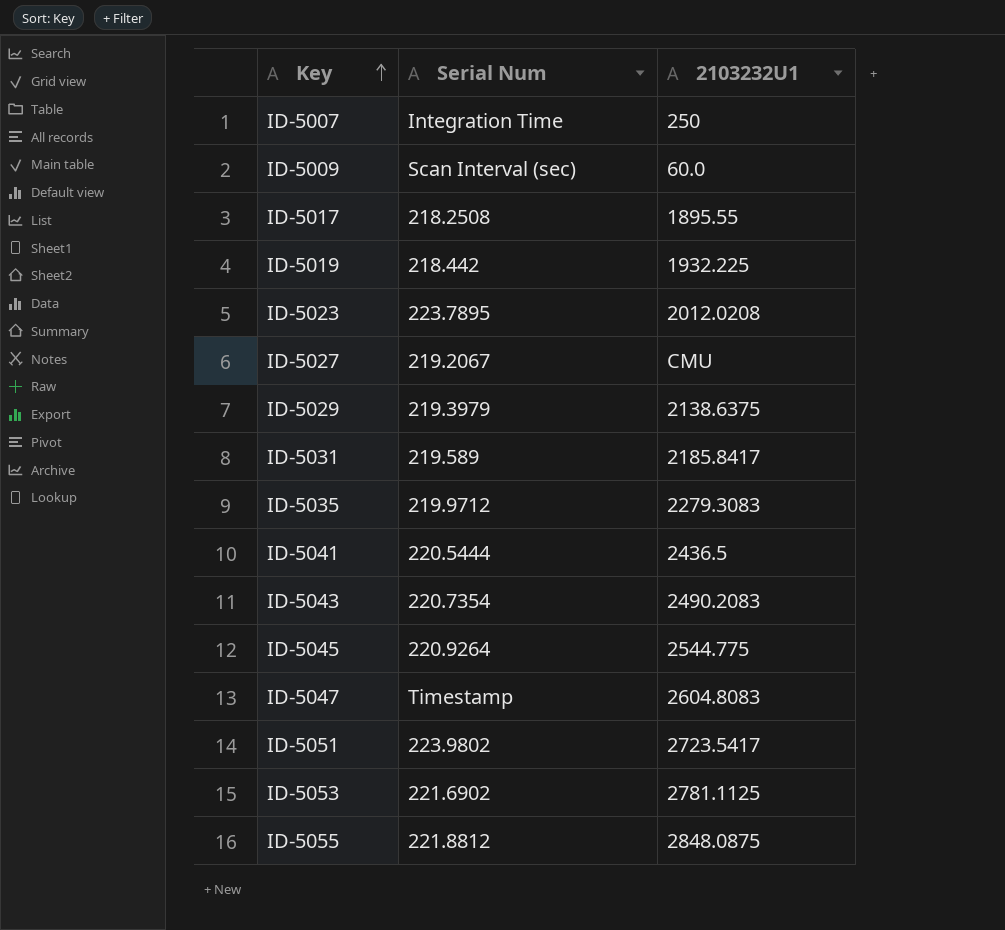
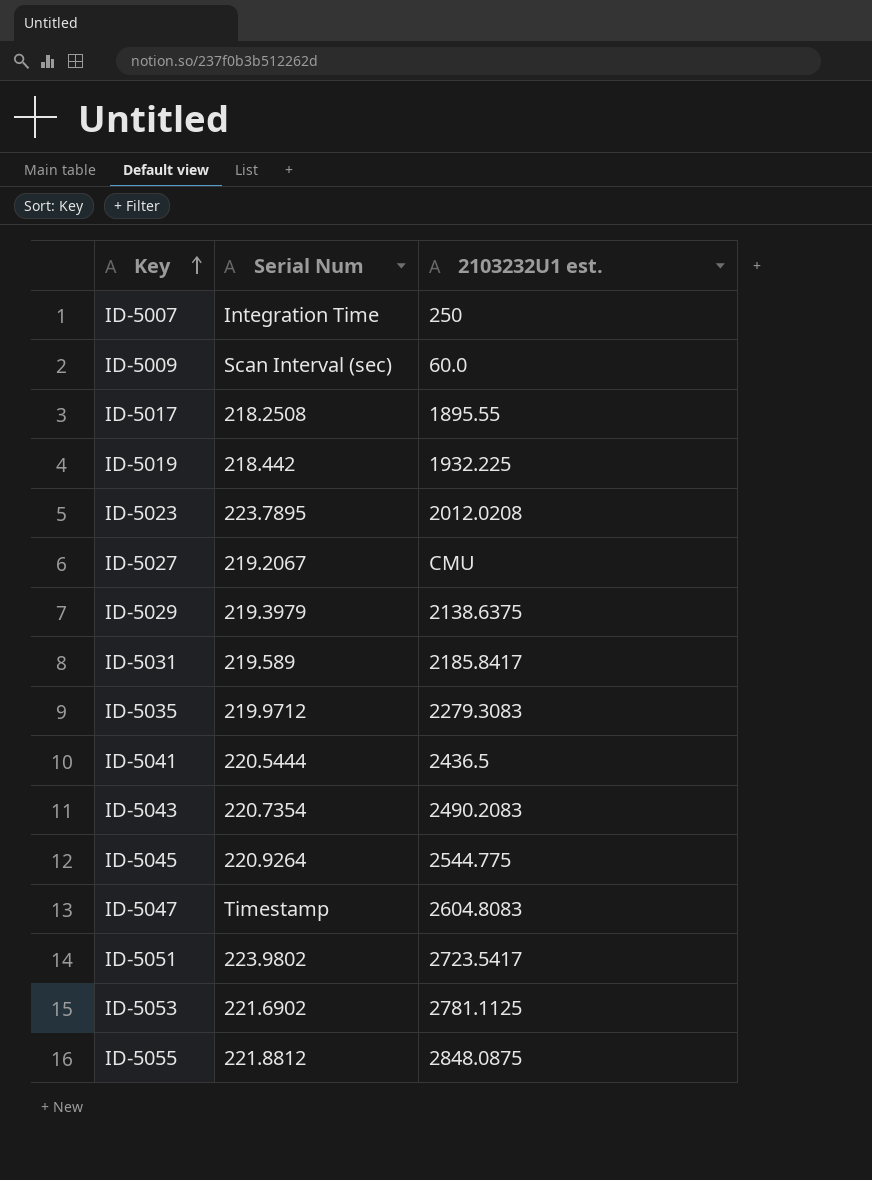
column name: 2103232U1 -> 2103232U1 est.

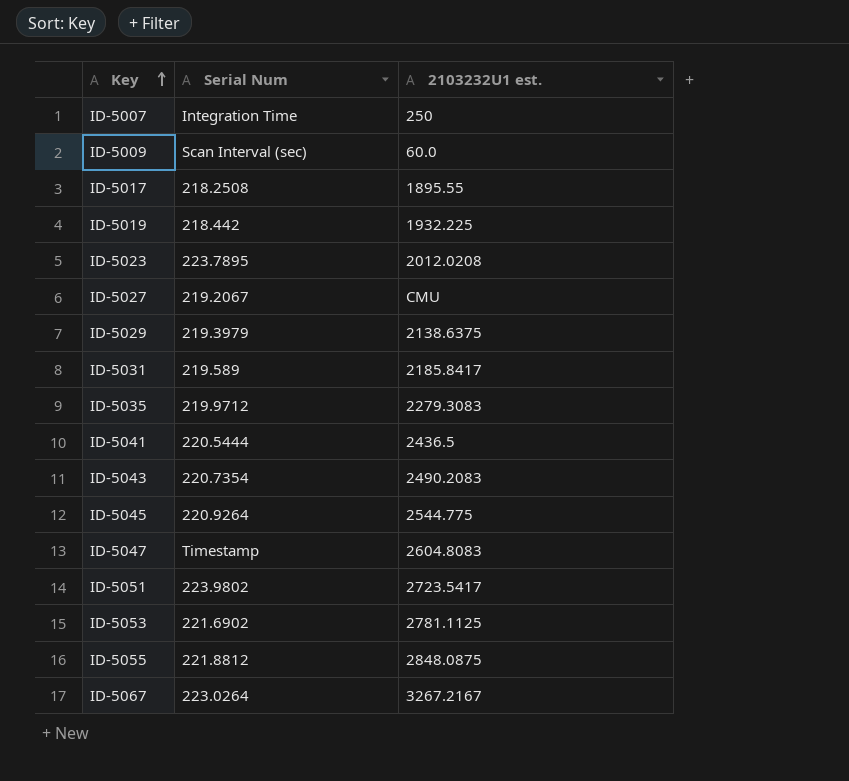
row ID-5067: none -> 223.0264 | 3267.2167

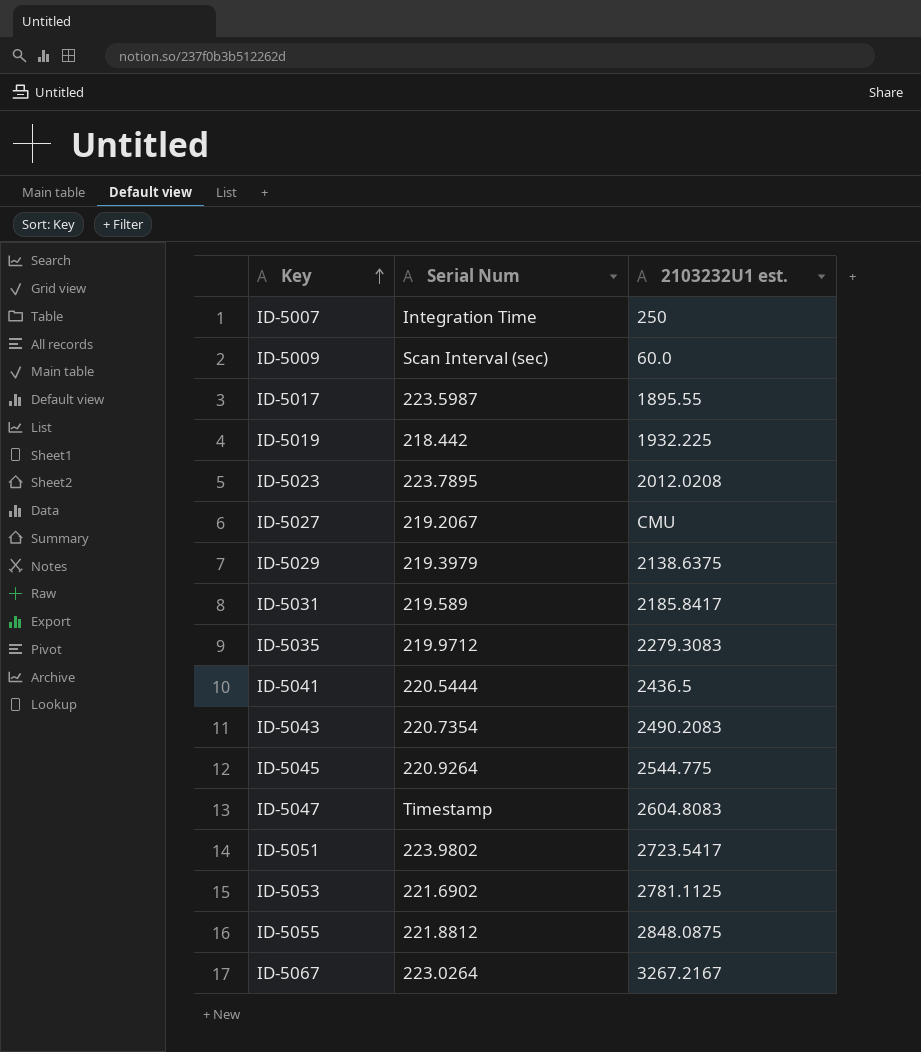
ID-5017 | Serial Num: 218.2508 -> 223.5987

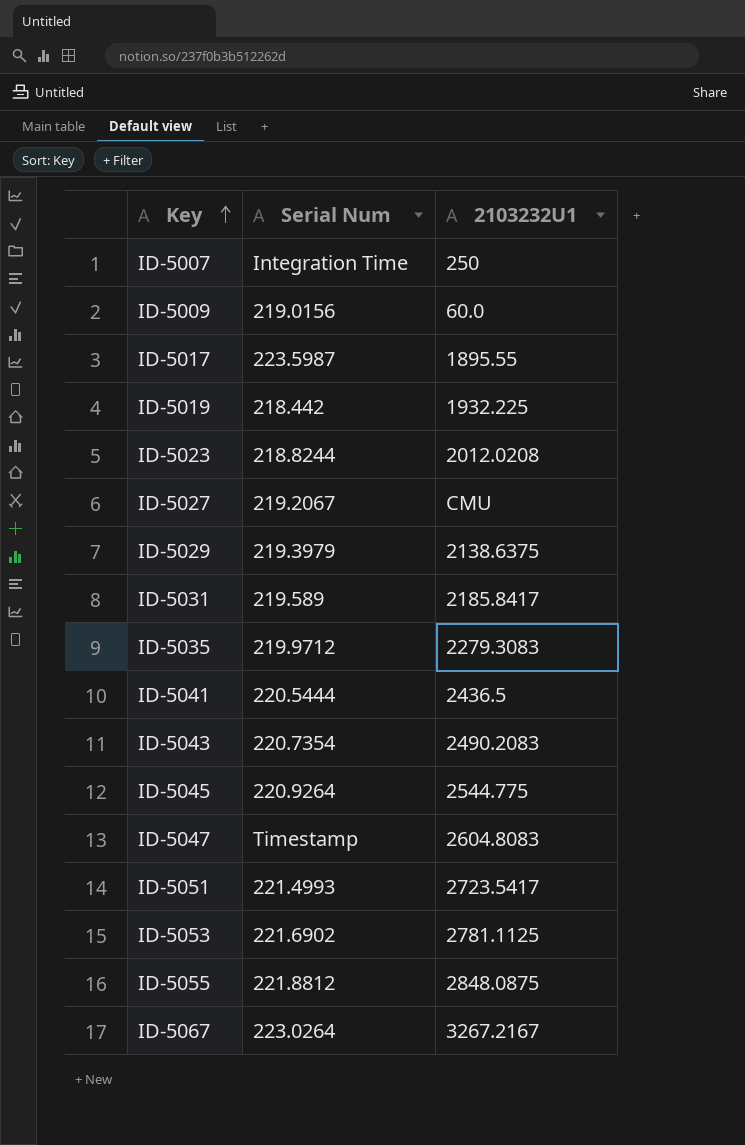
column name: 2103232U1 est. -> 2103232U1
ID-5009 | Serial Num: Scan Interval (sec) -> 219.0156
ID-5023 | Serial Num: 223.7895 -> 218.8244
ID-5051 | Serial Num: 223.9802 -> 221.4993

